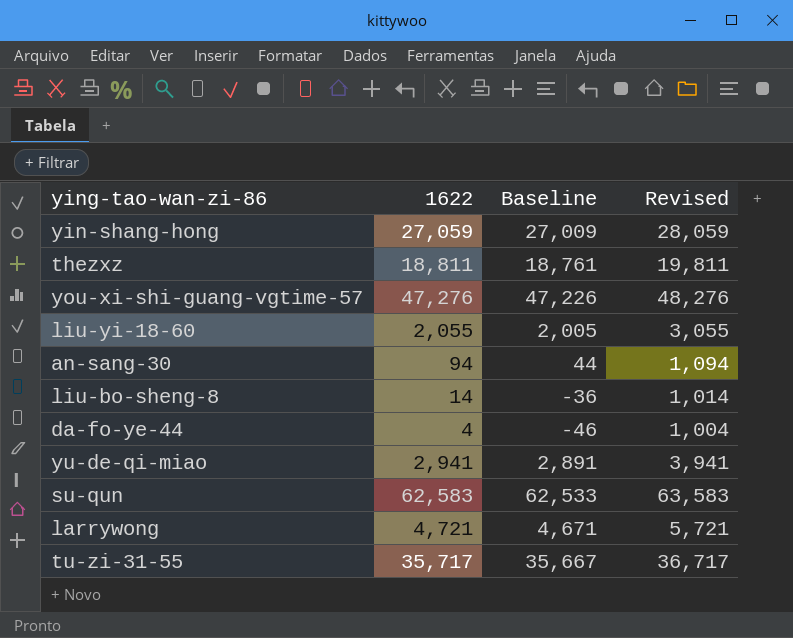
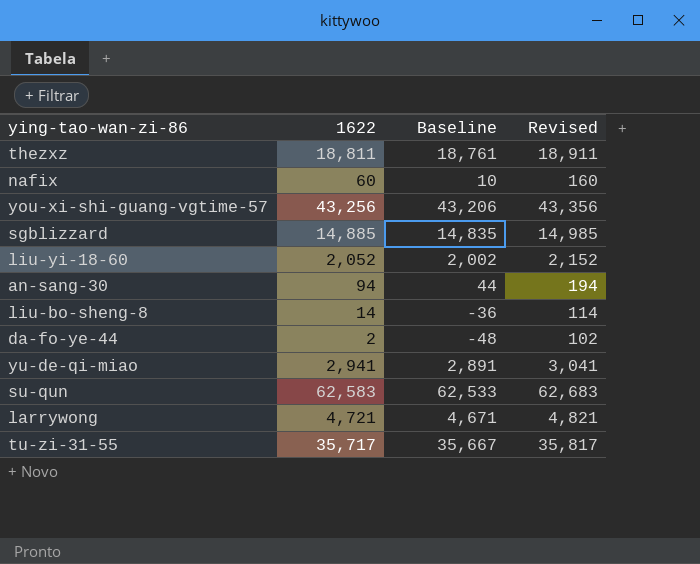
column Revised | formula: [1622] + 1000 -> [1622] + 100
row yin-shang-hong: 27,059 | 27,009 | 28,059 -> none
row nafix: none -> 60 | 10 | 160
you-xi-shi-guang-vgtime-57 | 1622: 47,276 -> 43,256
you-xi-shi-guang-vgtime-57 | Baseline: 47,226 -> 43,206
row sgblizzard: none -> 14,885 | 14,835 | 14,985
liu-yi-18-60 | 1622: 2,055 -> 2,052
liu-yi-18-60 | Baseline: 2,005 -> 2,002
da-fo-ye-44 | 1622: 4 -> 2
da-fo-ye-44 | Baseline: -46 -> -48

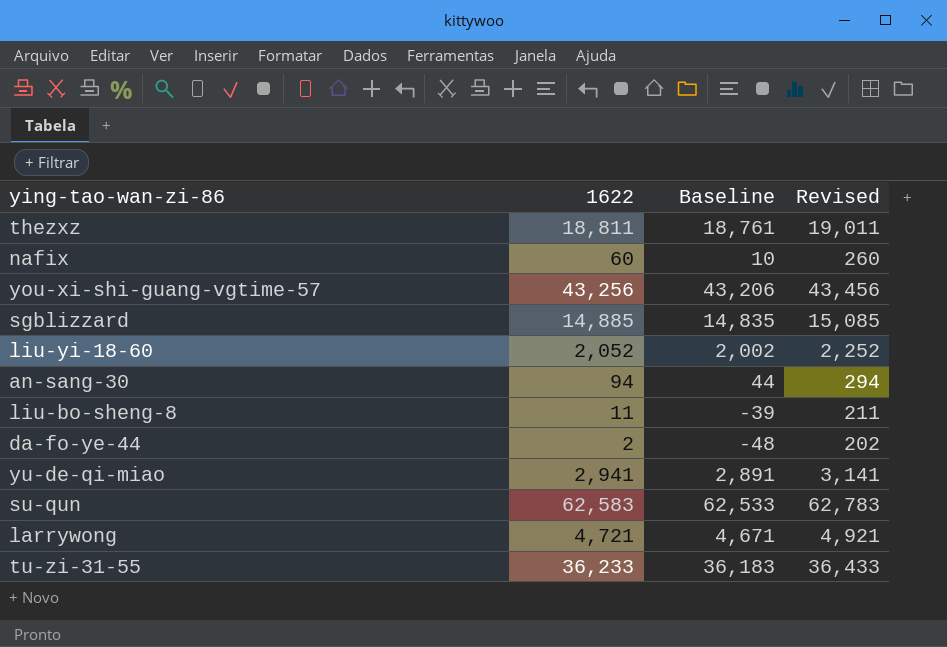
column Revised | formula: [1622] + 100 -> [1622] + 200
liu-bo-sheng-8 | 1622: 14 -> 11
liu-bo-sheng-8 | Baseline: -36 -> -39
tu-zi-31-55 | 1622: 35,717 -> 36,233
tu-zi-31-55 | Baseline: 35,667 -> 36,183

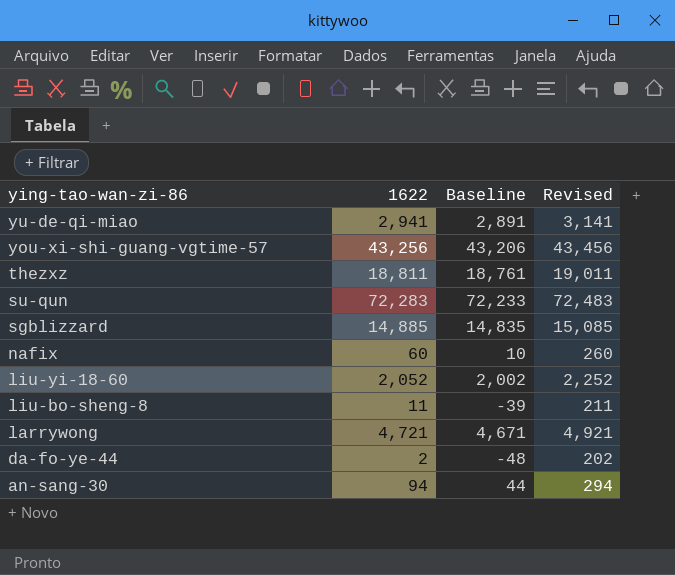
row order: none -> ying-tao-wan-zi-86 descending
row tu-zi-31-55: 36,233 | 36,183 | 36,433 -> none
su-qun | 1622: 62,583 -> 72,283
su-qun | Baseline: 62,533 -> 72,233
su-qun | Revised: 62,783 -> 72,483

